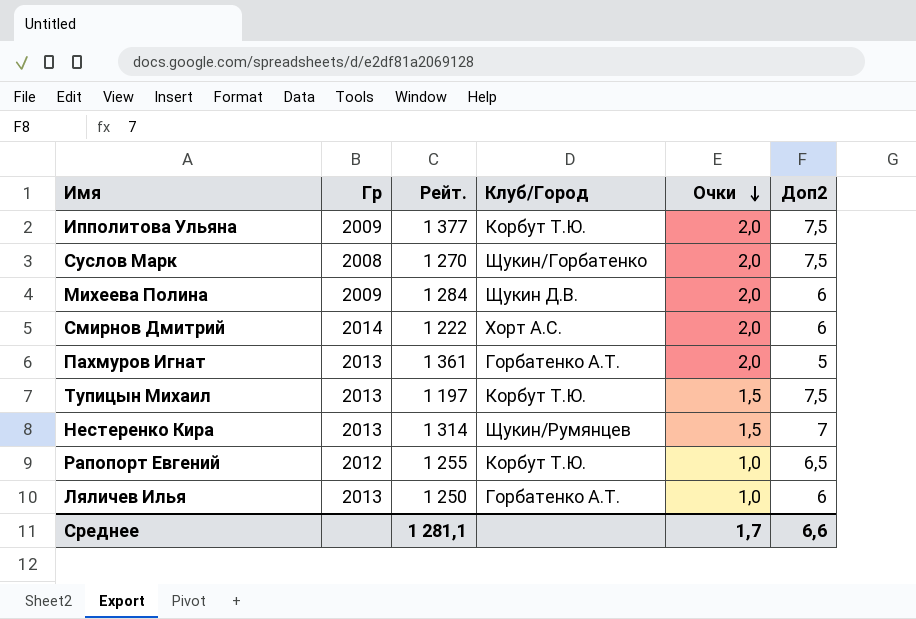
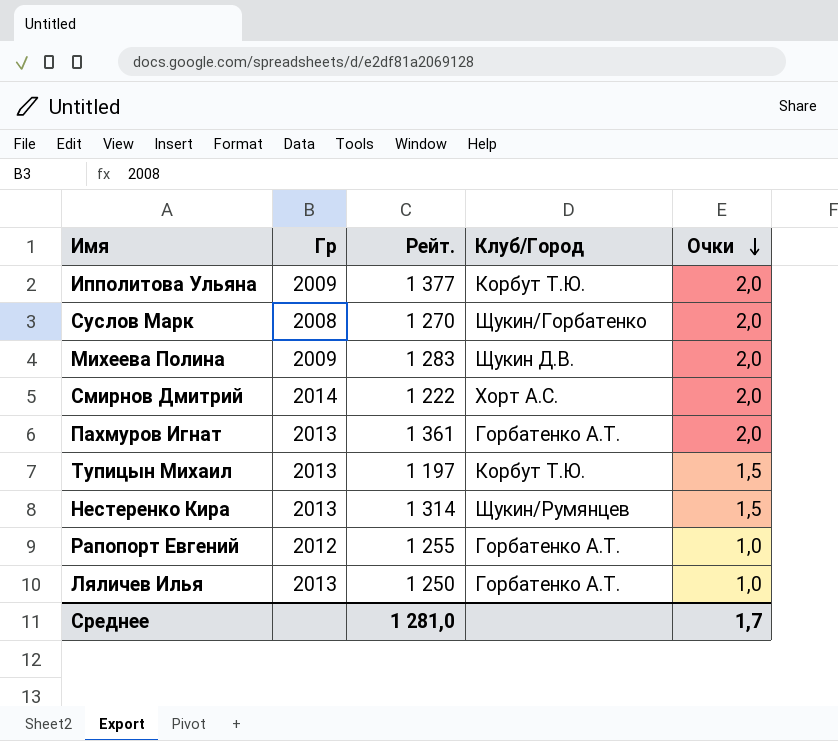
column Доп2 | position: 6 -> none
Михеева Полина | Рейт.: 1 284 -> 1 283
Рапопорт Евгений | Клуб/Город: Корбут Т.Ю. -> Горбатенко А.Т.
Среднее | Рейт.: 1 281,1 -> 1 281,0

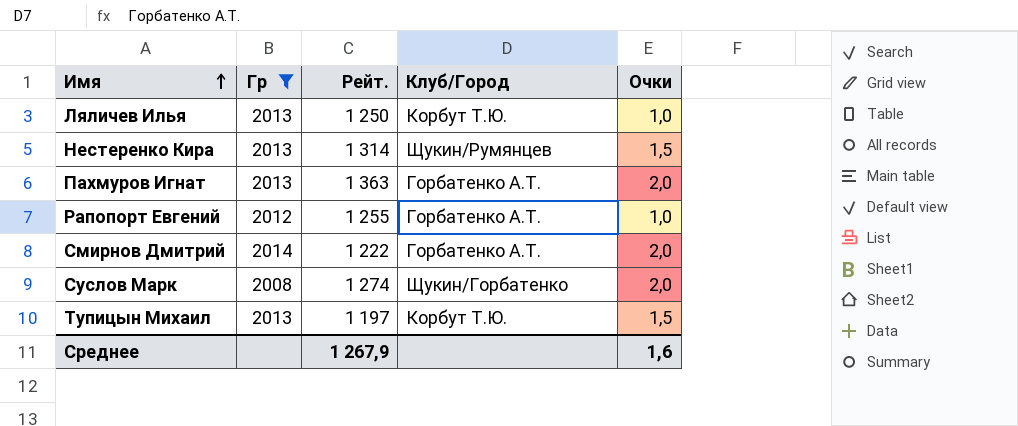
filter: none -> Гр != 2009
row order: Очки descending -> Имя ascending
Ляличев Илья | Клуб/Город: Горбатенко А.Т. -> Корбут Т.Ю.
Пахмуров Игнат | Рейт.: 1 361 -> 1 363
Смирнов Дмитрий | Клуб/Город: Хорт А.С. -> Горбатенко А.Т.
Суслов Марк | Рейт.: 1 270 -> 1 274
Среднее | Рейт.: 1 281,0 -> 1 267,9
Среднее | Очки: 1,7 -> 1,6

